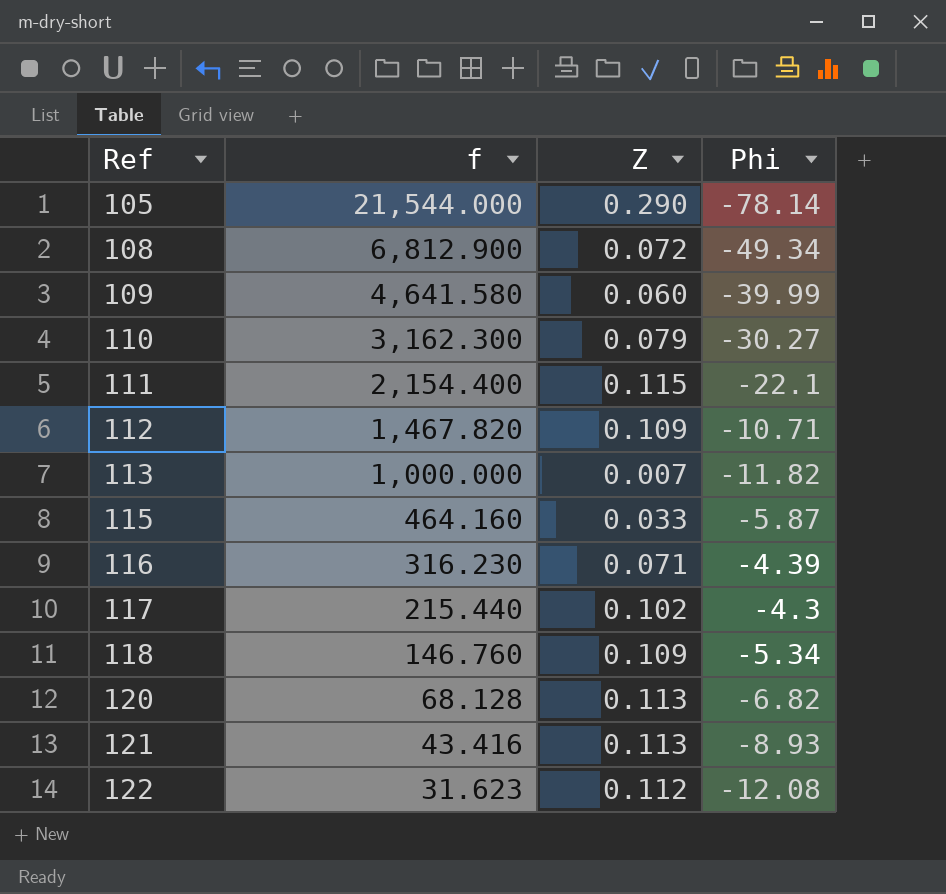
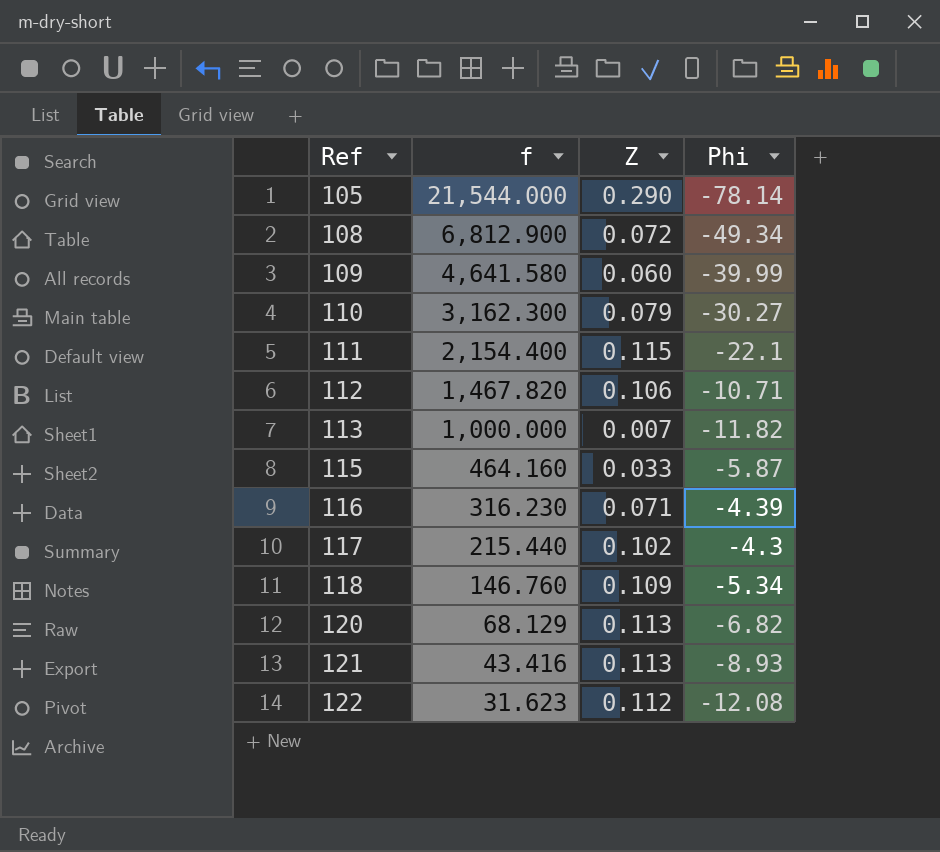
112 | Z: 0.109 -> 0.106
120 | f: 68.128 -> 68.129

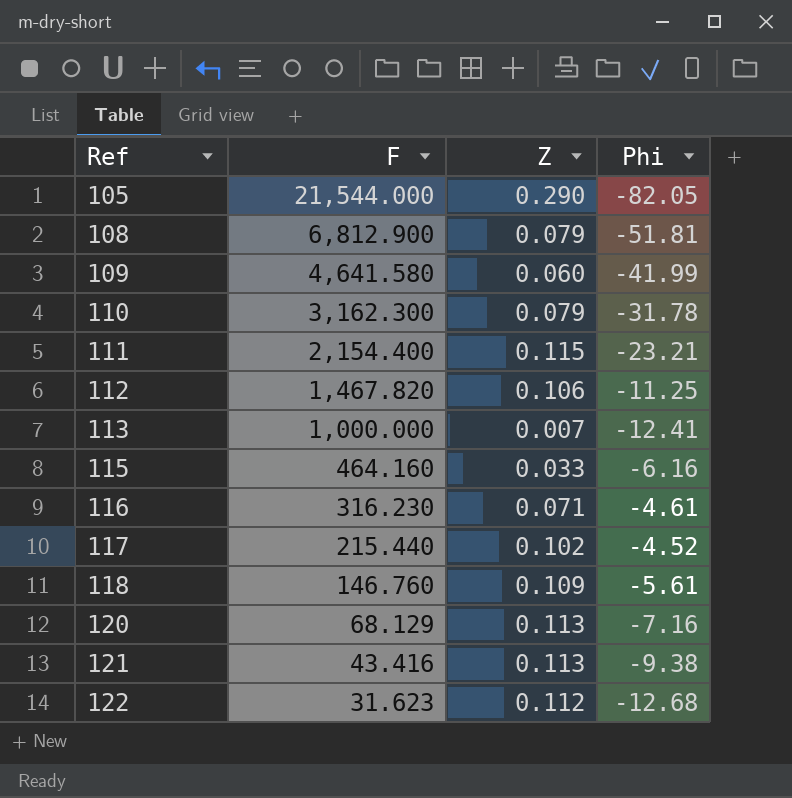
column name: f -> F
105 | Phi: -78.14 -> -82.05
108 | Z: 0.072 -> 0.079
108 | Phi: -49.34 -> -51.81
109 | Phi: -39.99 -> -41.99
110 | Phi: -30.27 -> -31.78
111 | Phi: -22.1 -> -23.21
112 | Phi: -10.71 -> -11.25
113 | Phi: -11.82 -> -12.41
115 | Phi: -5.87 -> -6.16
116 | Phi: -4.39 -> -4.61
117 | Phi: -4.3 -> -4.52
118 | Phi: -5.34 -> -5.61
120 | Phi: -6.82 -> -7.16
121 | Phi: -8.93 -> -9.38
122 | Phi: -12.08 -> -12.68

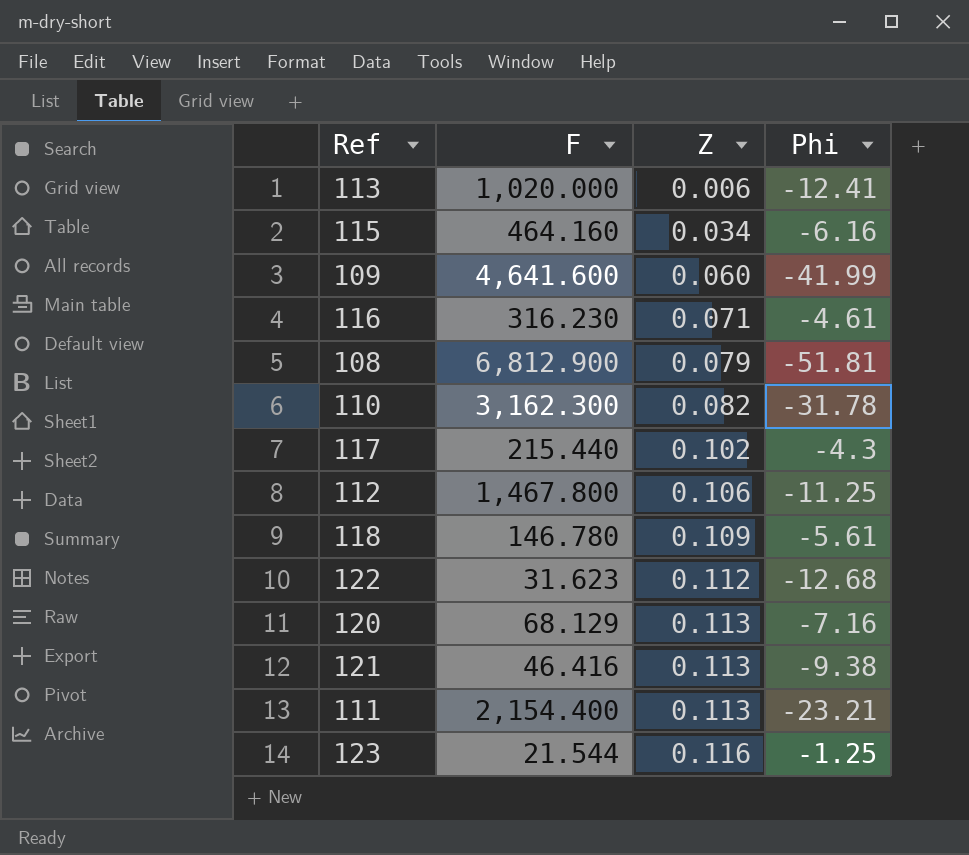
row order: Ref ascending -> Z ascending
row 105: 21,544.000 | 0.290 | -82.05 -> none
113 | F: 1,000.000 -> 1,020.000
113 | Z: 0.007 -> 0.006
115 | Z: 0.033 -> 0.034
109 | F: 4,641.580 -> 4,641.600
110 | Z: 0.079 -> 0.082
117 | Phi: -4.52 -> -4.3
112 | F: 1,467.820 -> 1,467.800
118 | F: 146.760 -> 146.780
121 | F: 43.416 -> 46.416
111 | Z: 0.115 -> 0.113
row 123: none -> 21.544 | 0.116 | -1.25

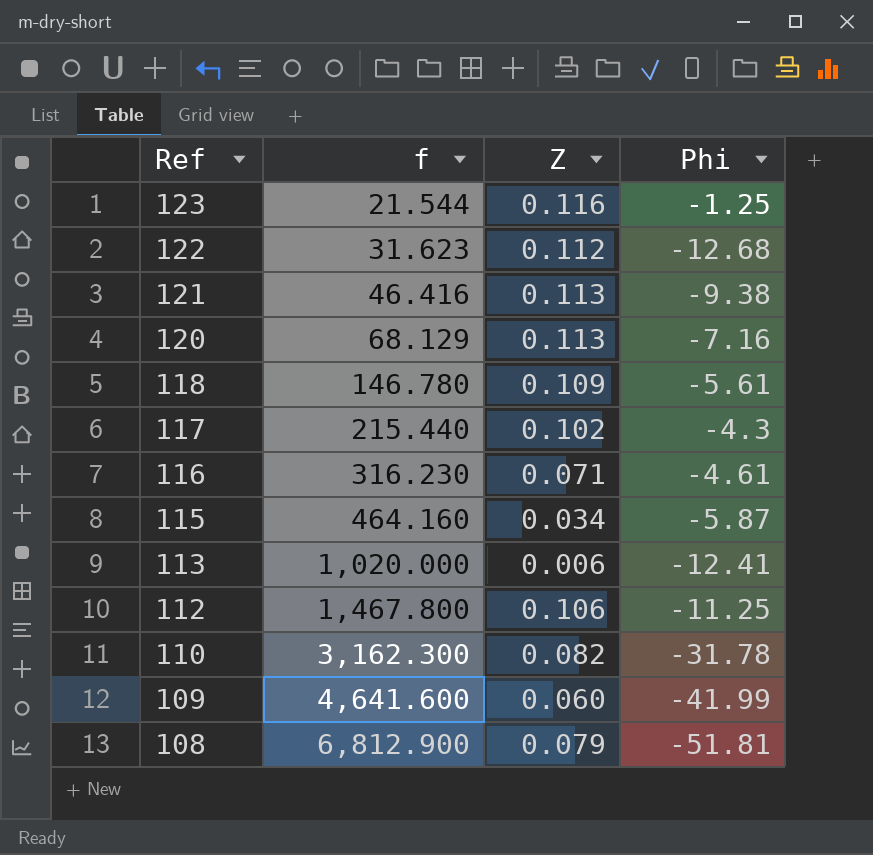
row order: Z ascending -> Ref descending
column name: F -> f
row 111: 2,154.400 | 0.113 | -23.21 -> none
115 | Phi: -6.16 -> -5.87

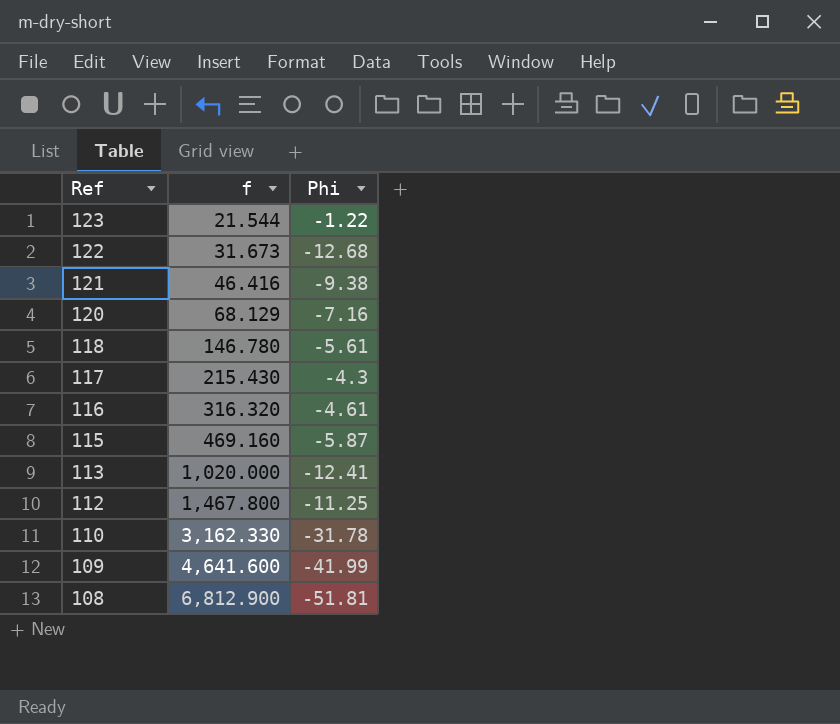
column Z | position: 3 -> none
123 | Phi: -1.25 -> -1.22
122 | f: 31.623 -> 31.673
117 | f: 215.440 -> 215.430
116 | f: 316.230 -> 316.320
115 | f: 464.160 -> 469.160
110 | f: 3,162.300 -> 3,162.330

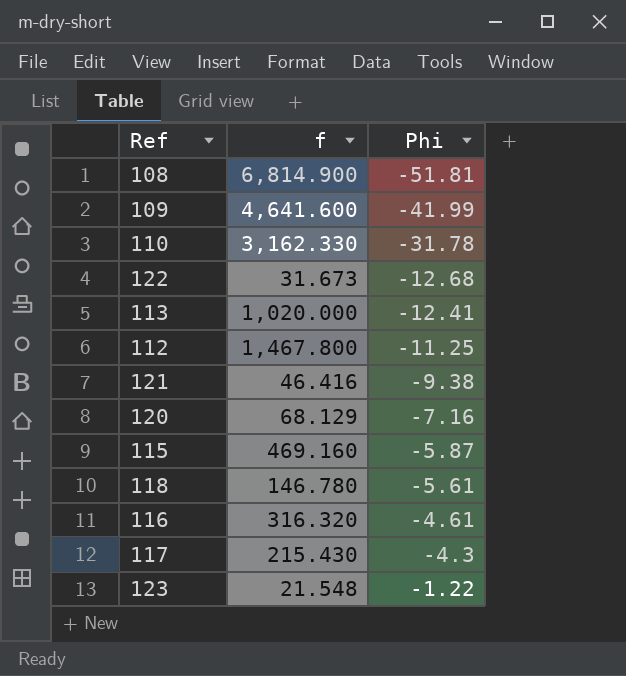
row order: Ref descending -> Phi ascending
108 | f: 6,812.900 -> 6,814.900
123 | f: 21.544 -> 21.548

